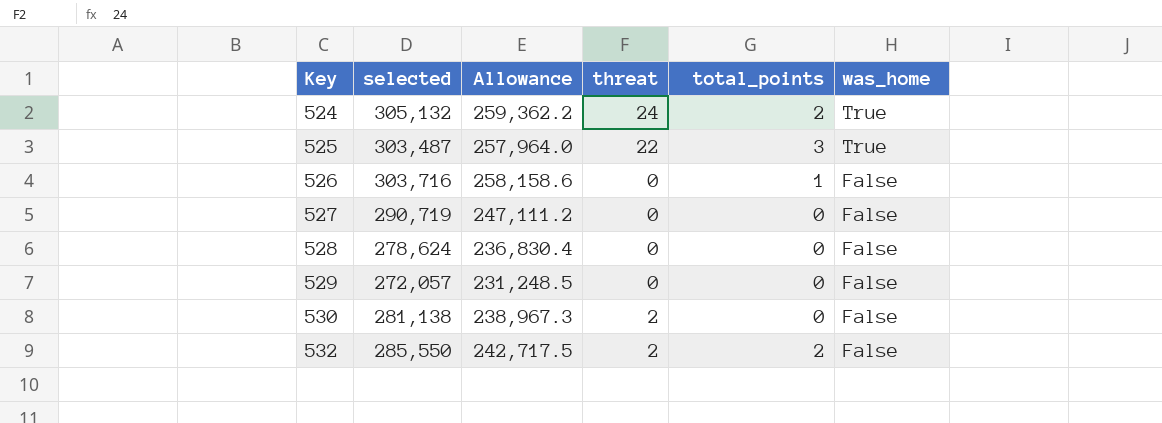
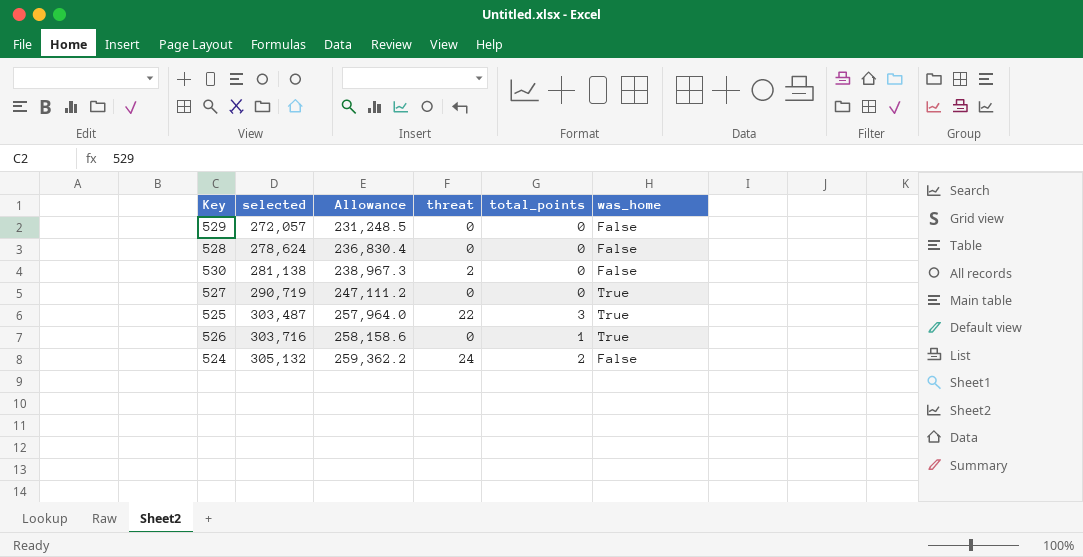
row order: Key ascending -> selected ascending
row 532: 285,550 | 242,717.5 | 2 | 2 | False -> none
527 | was_home: False -> True
526 | was_home: False -> True
524 | was_home: True -> False

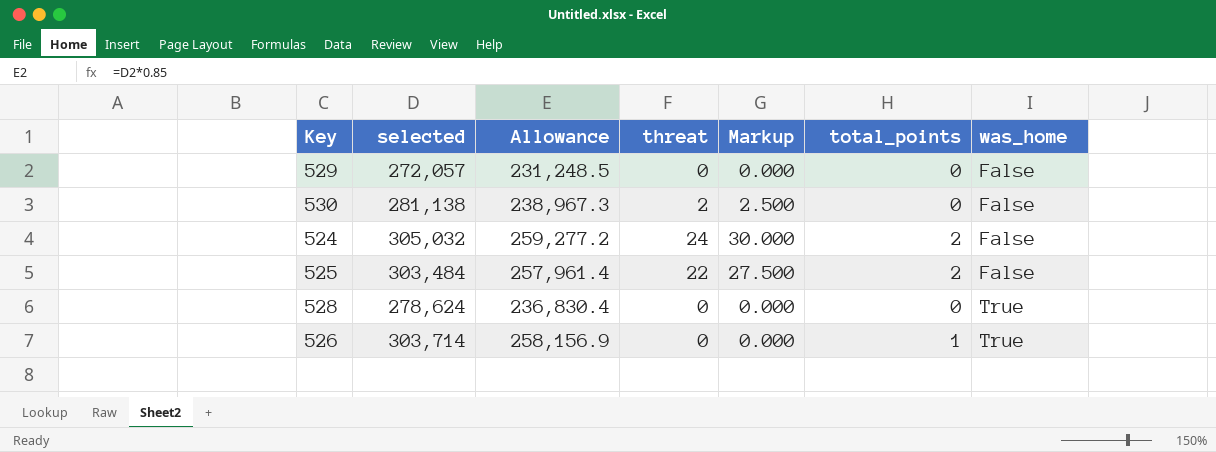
row order: selected ascending -> was_home ascending
column Markup | formula: none -> [threat] * 1.25
row 527: 290,719 | 247,111.2 | 0 | 0 | True -> none
524 | selected: 305,132 -> 305,032
524 | Allowance: 259,362.2 -> 259,277.2
525 | selected: 303,487 -> 303,484
525 | Allowance: 257,964.0 -> 257,961.4
525 | total_points: 3 -> 2
525 | was_home: True -> False
528 | was_home: False -> True
526 | selected: 303,716 -> 303,714
526 | Allowance: 258,158.6 -> 258,156.9

